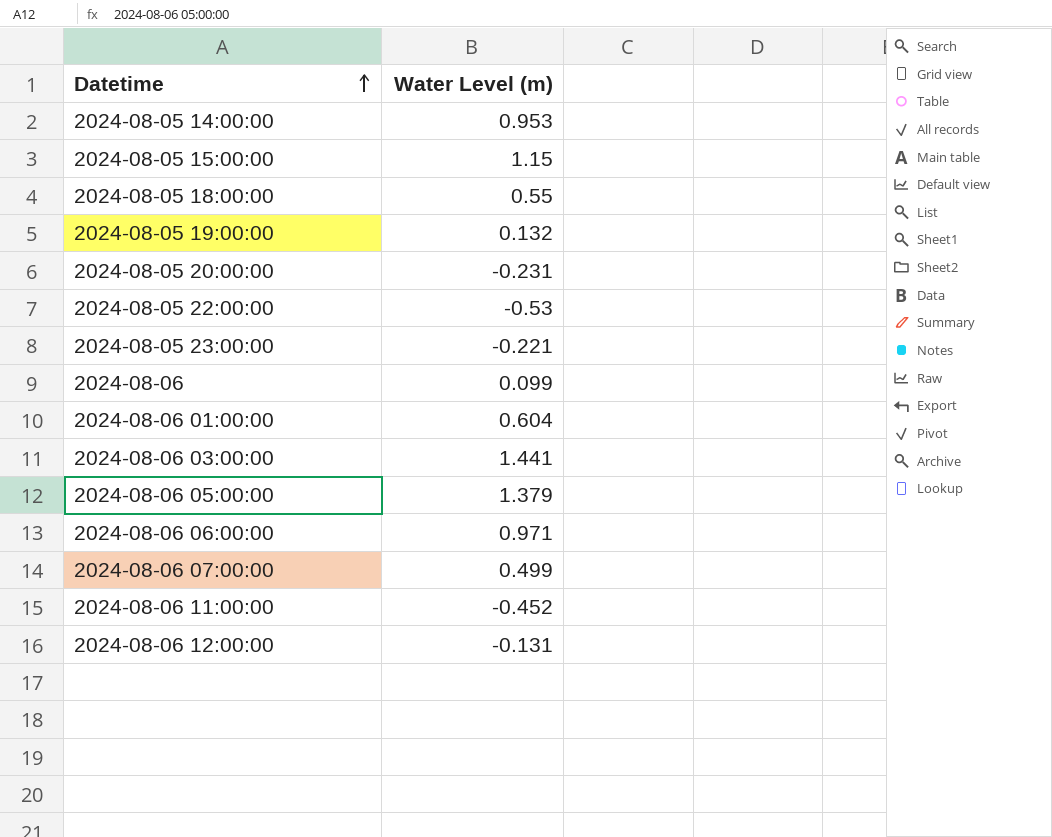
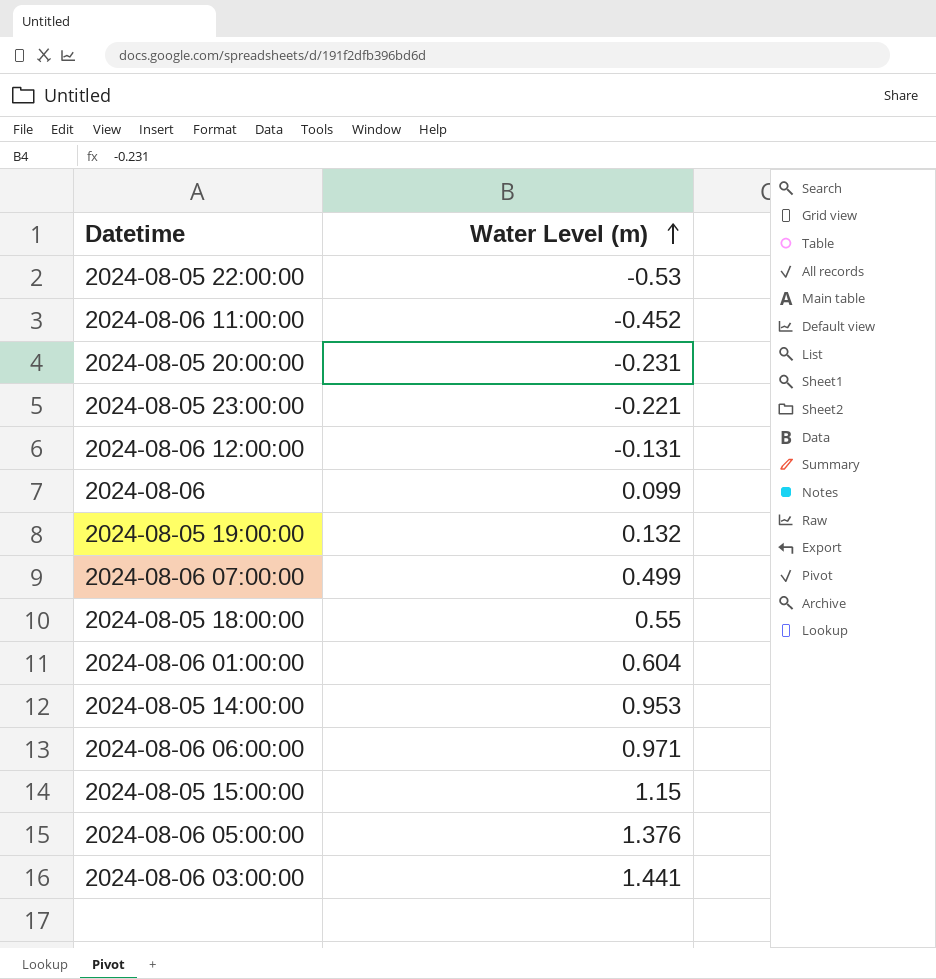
row order: Datetime ascending -> Water Level (m) ascending
2024-08-06 05:00:00 | Water Level (m): 1.379 -> 1.376

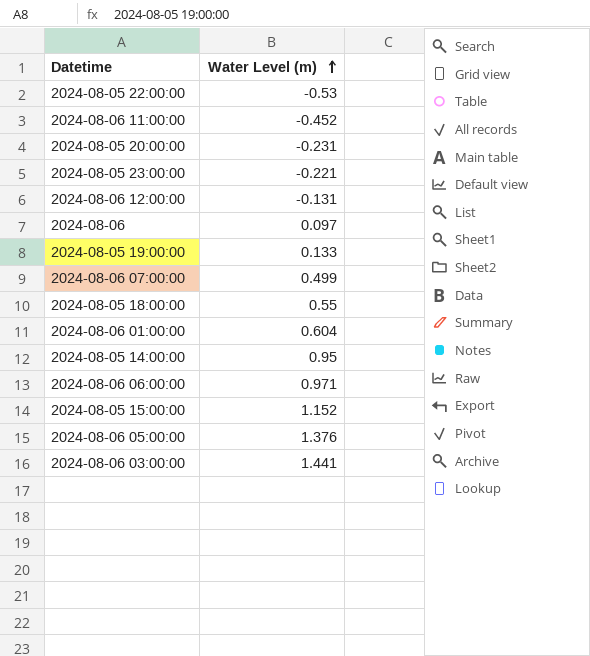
2024-08-06 | Water Level (m): 0.099 -> 0.097
2024-08-05 19:00:00 | Water Level (m): 0.132 -> 0.133
2024-08-05 14:00:00 | Water Level (m): 0.953 -> 0.95
2024-08-05 15:00:00 | Water Level (m): 1.15 -> 1.152

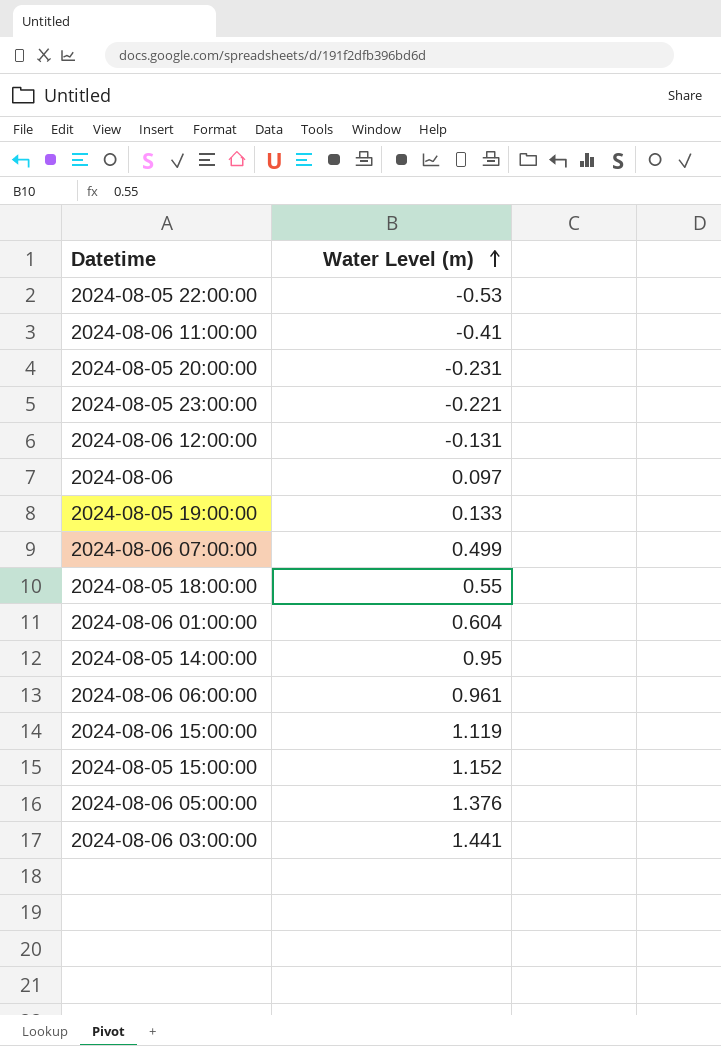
2024-08-06 11:00:00 | Water Level (m): -0.452 -> -0.41
2024-08-06 06:00:00 | Water Level (m): 0.971 -> 0.961
row 2024-08-06 15:00:00: none -> 1.119

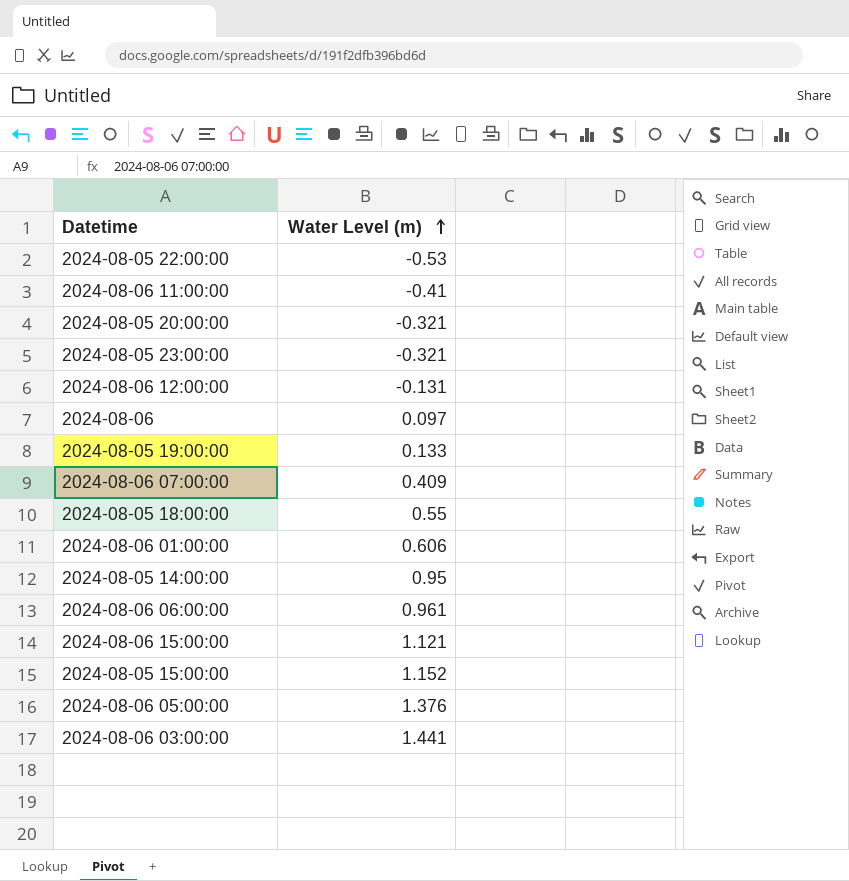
2024-08-05 20:00:00 | Water Level (m): -0.231 -> -0.321
2024-08-05 23:00:00 | Water Level (m): -0.221 -> -0.321
2024-08-06 07:00:00 | Water Level (m): 0.499 -> 0.409
2024-08-06 01:00:00 | Water Level (m): 0.604 -> 0.606
2024-08-06 15:00:00 | Water Level (m): 1.119 -> 1.121

